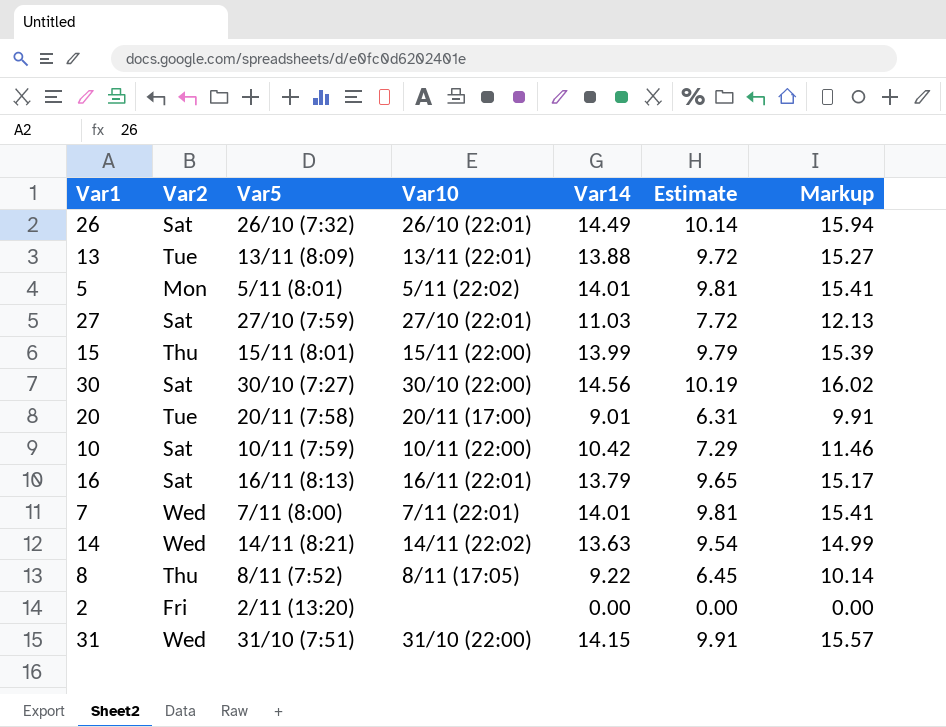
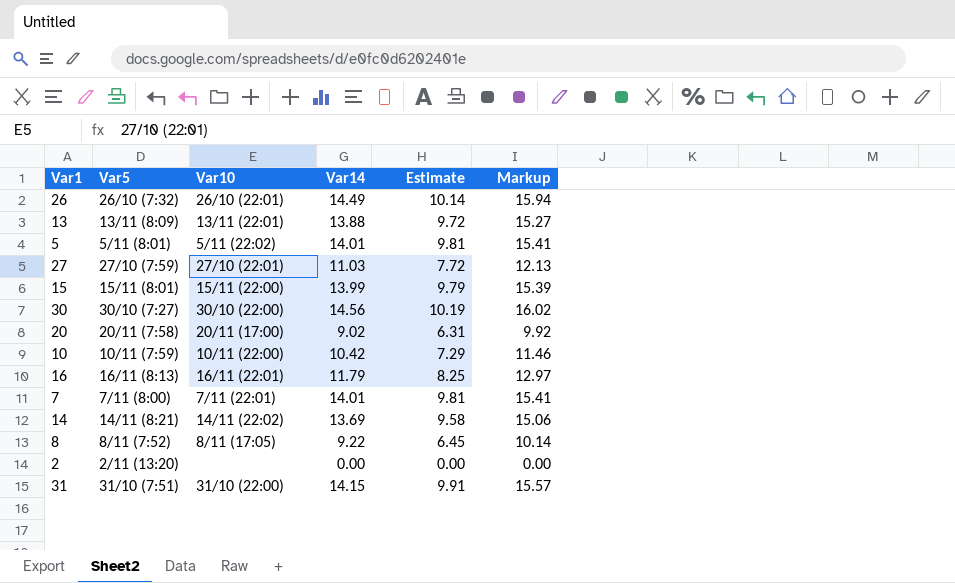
column Var2 | position: 2 -> none
20 | Var14: 9.01 -> 9.02
20 | Markup: 9.91 -> 9.92
16 | Var14: 13.79 -> 11.79
16 | Estimate: 9.65 -> 8.25
16 | Markup: 15.17 -> 12.97
14 | Var14: 13.63 -> 13.69
14 | Estimate: 9.54 -> 9.58
14 | Markup: 14.99 -> 15.06

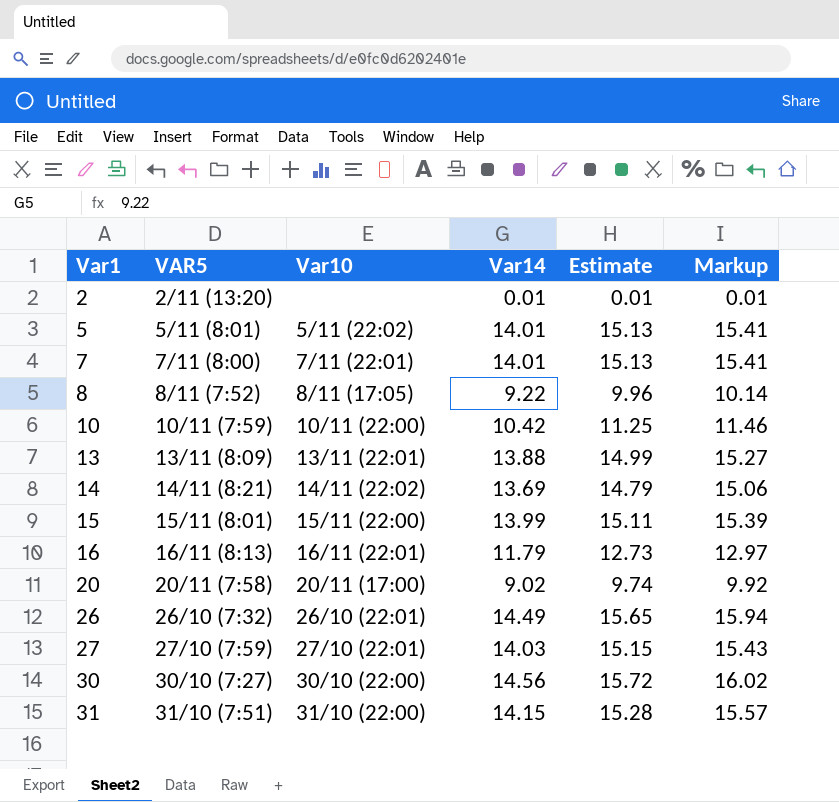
row order: none -> Var1 ascending
column name: Var5 -> VAR5
column Estimate | formula: [Var14] * 0.7 -> [Var14] * 1.08
2 | Var14: 0.00 -> 0.01
2 | Markup: 0.00 -> 0.01
27 | Var14: 11.03 -> 14.03
27 | Markup: 12.13 -> 15.43

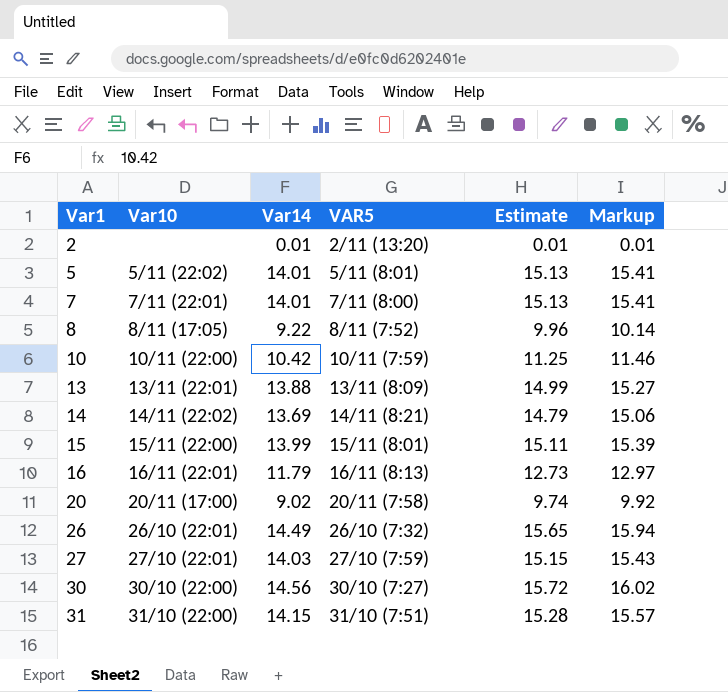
column VAR5 | position: 2 -> 4

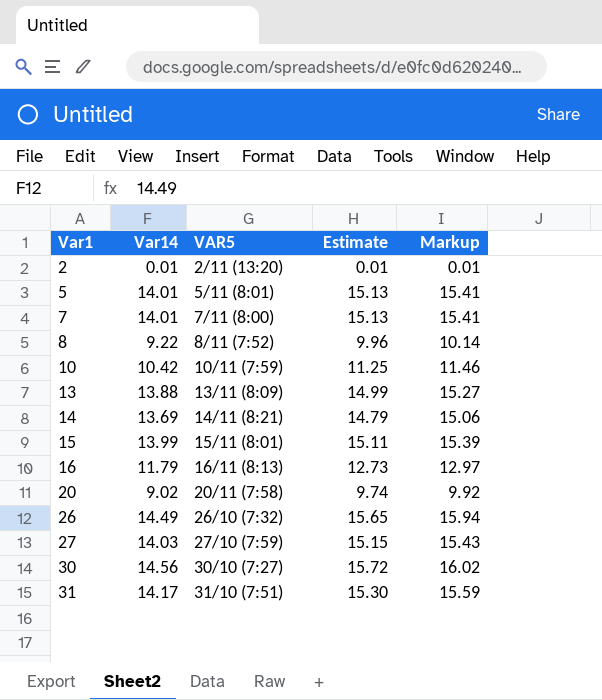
column Var10 | position: 2 -> none
31 | Var14: 14.15 -> 14.17
31 | Estimate: 15.28 -> 15.30
31 | Markup: 15.57 -> 15.59

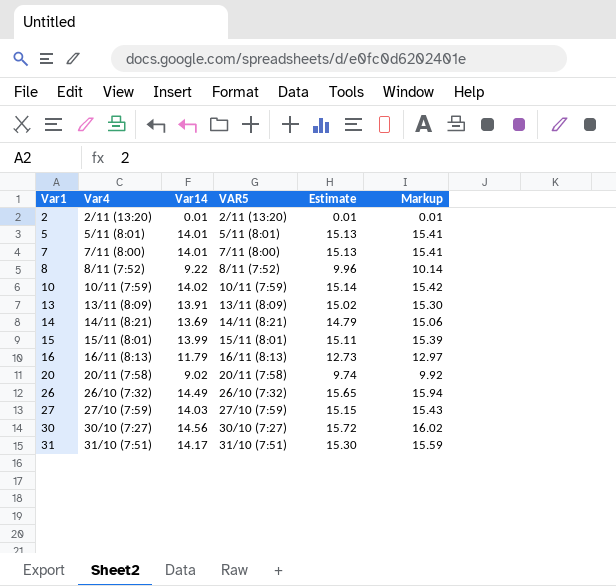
column Var4 | position: none -> 2
10 | Var14: 10.42 -> 14.02
10 | Estimate: 11.25 -> 15.14
10 | Markup: 11.46 -> 15.42
13 | Var14: 13.88 -> 13.91
13 | Estimate: 14.99 -> 15.02
13 | Markup: 15.27 -> 15.30

